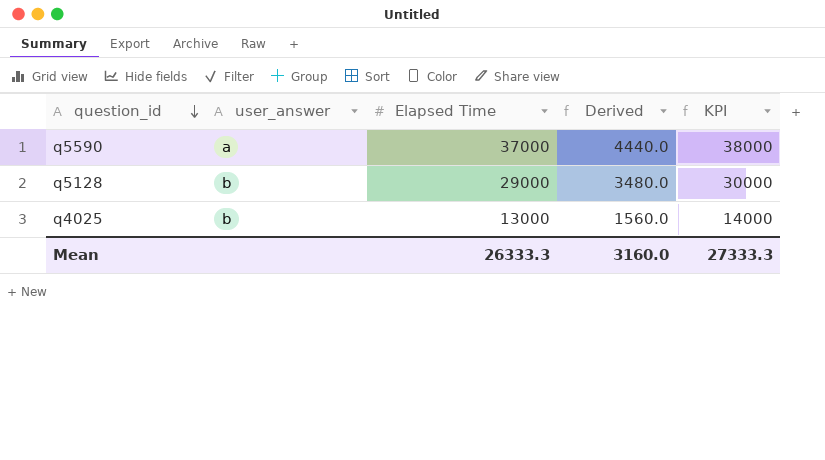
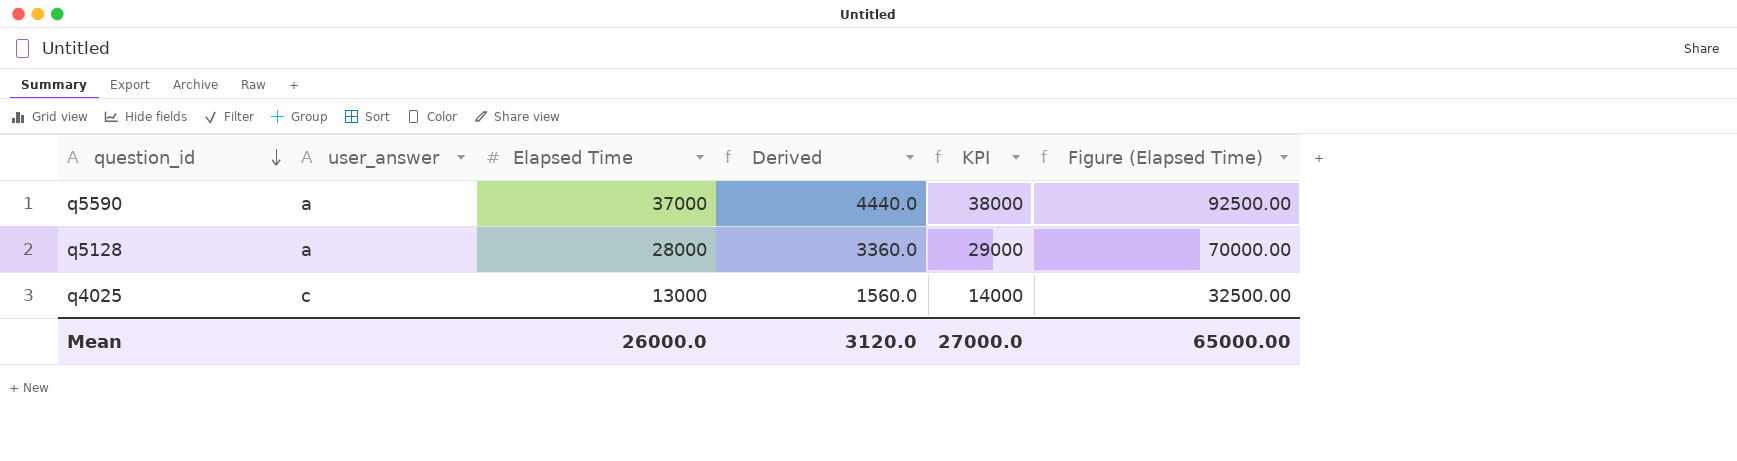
column Figure (Elapsed Time) | formula: none -> [Elapsed Time] * 2.5
q5128 | user_answer: b -> a
q5128 | Elapsed Time: 29000 -> 28000
q5128 | Derived: 3480.0 -> 3360.0
q5128 | KPI: 30000 -> 29000
q4025 | user_answer: b -> c
Mean | Elapsed Time: 26333.3 -> 26000.0
Mean | Derived: 3160.0 -> 3120.0
Mean | KPI: 27333.3 -> 27000.0

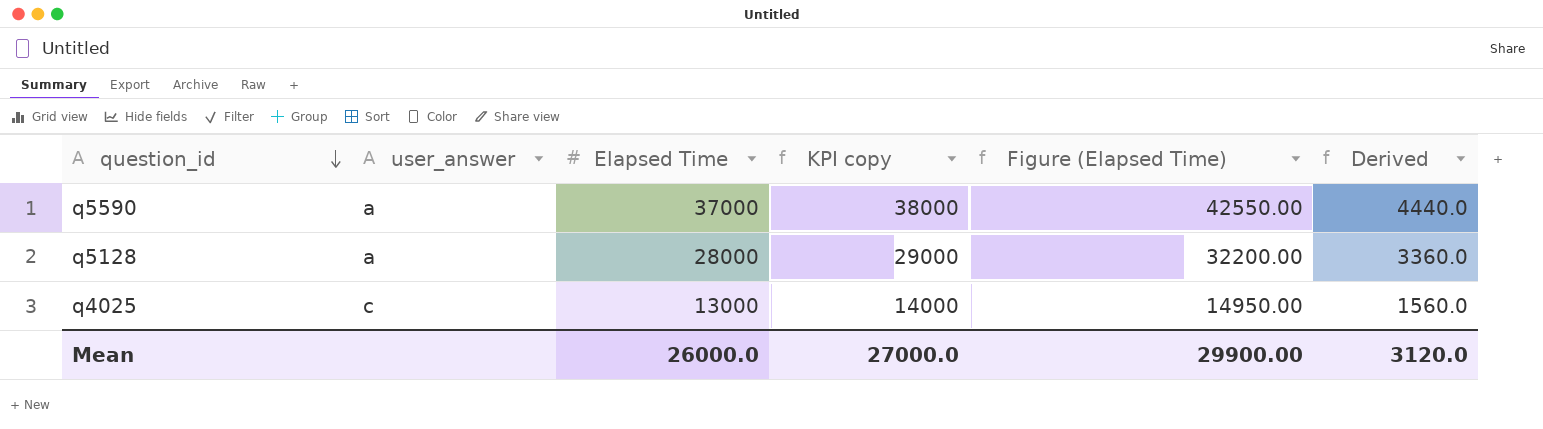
column name: KPI -> KPI copy
column Figure (Elapsed Time) | formula: [Elapsed Time] * 2.5 -> [Elapsed Time] * 1.15
column Derived | position: 4 -> 6
Mean | Figure (Elapsed Time): 65000.00 -> 29900.00

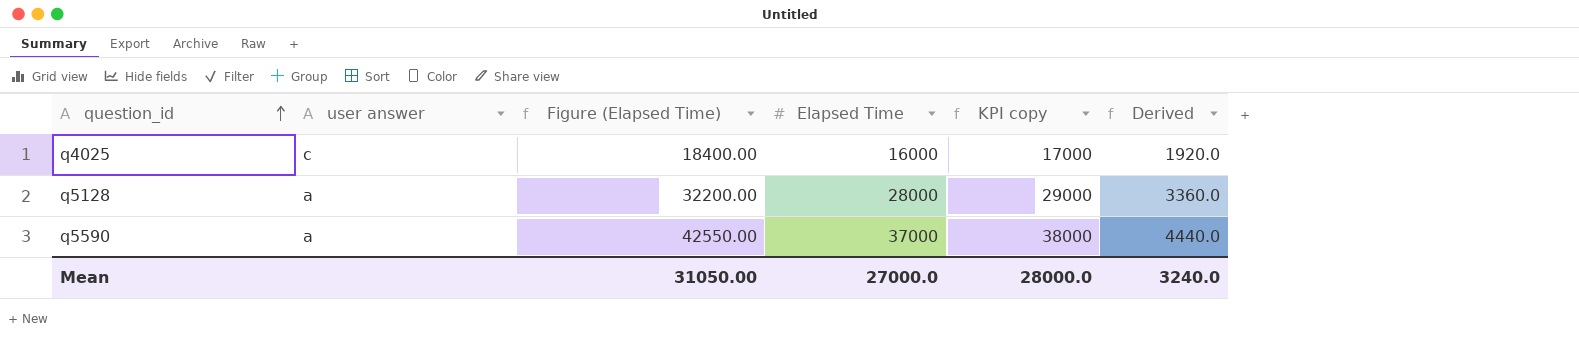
row order: question_id descending -> question_id ascending
column name: user_answer -> user answer
column Figure (Elapsed Time) | position: 5 -> 3
q4025 | Figure (Elapsed Time): 14950.00 -> 18400.00
q4025 | Elapsed Time: 13000 -> 16000
q4025 | KPI copy: 14000 -> 17000
q4025 | Derived: 1560.0 -> 1920.0
Mean | Figure (Elapsed Time): 29900.00 -> 31050.00
Mean | Elapsed Time: 26000.0 -> 27000.0
Mean | KPI copy: 27000.0 -> 28000.0
Mean | Derived: 3120.0 -> 3240.0

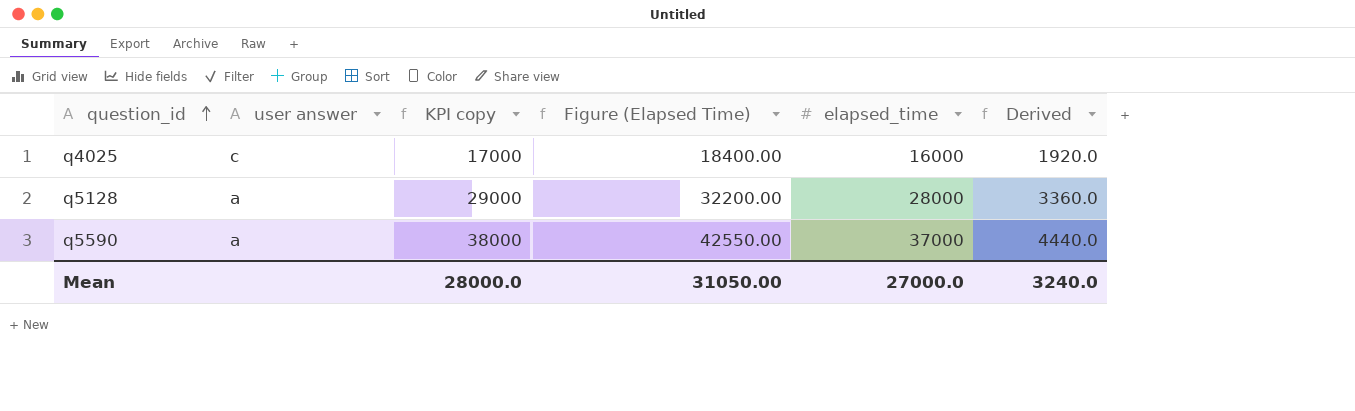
column KPI copy | position: 5 -> 3
column name: Elapsed Time -> elapsed_time

